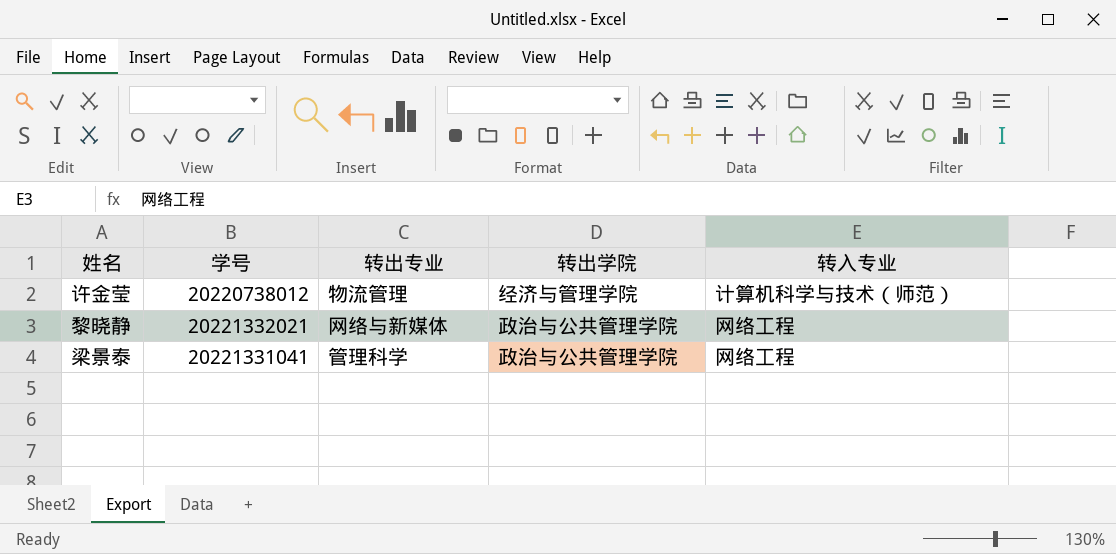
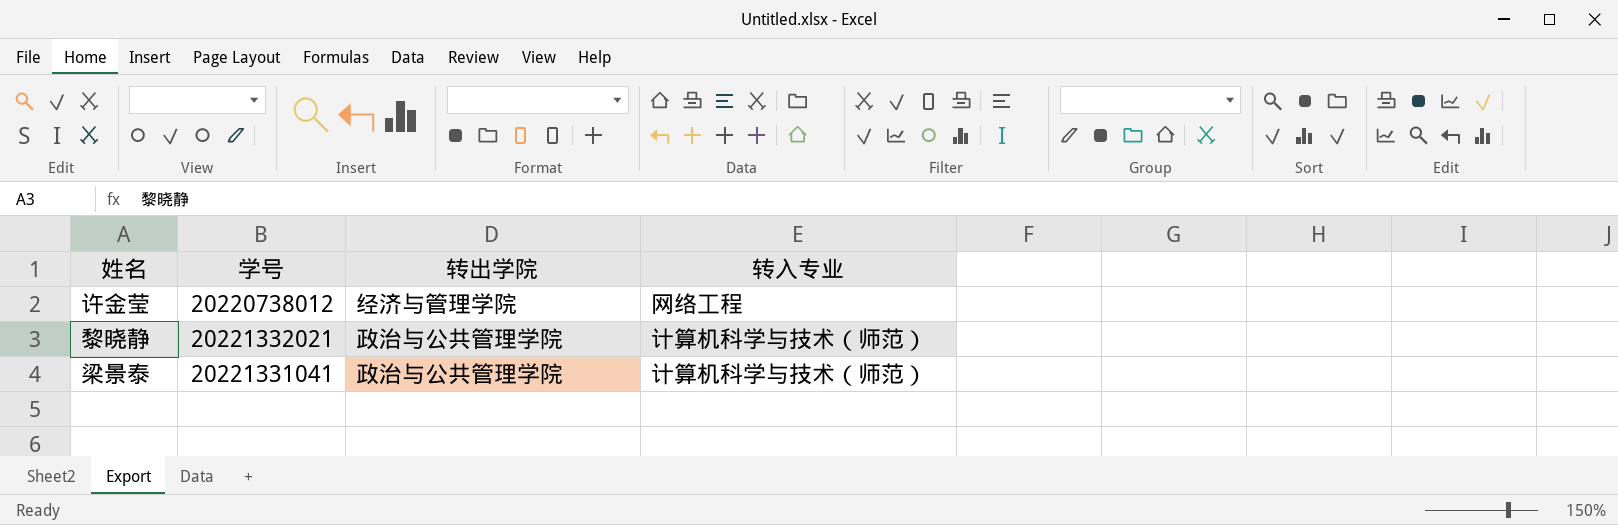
column 转出专业 | position: 3 -> none
许金莹 | 转入专业: 计算机科学与技术（师范） -> 网络工程
黎晓静 | 转入专业: 网络工程 -> 计算机科学与技术（师范）
梁景泰 | 转入专业: 网络工程 -> 计算机科学与技术（师范）

